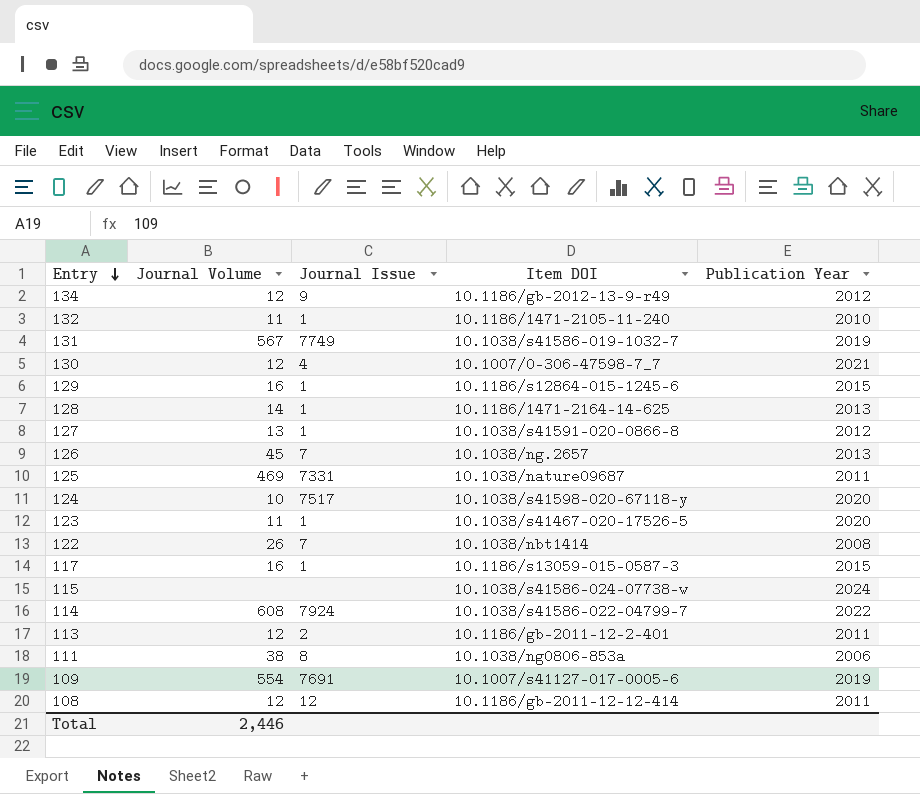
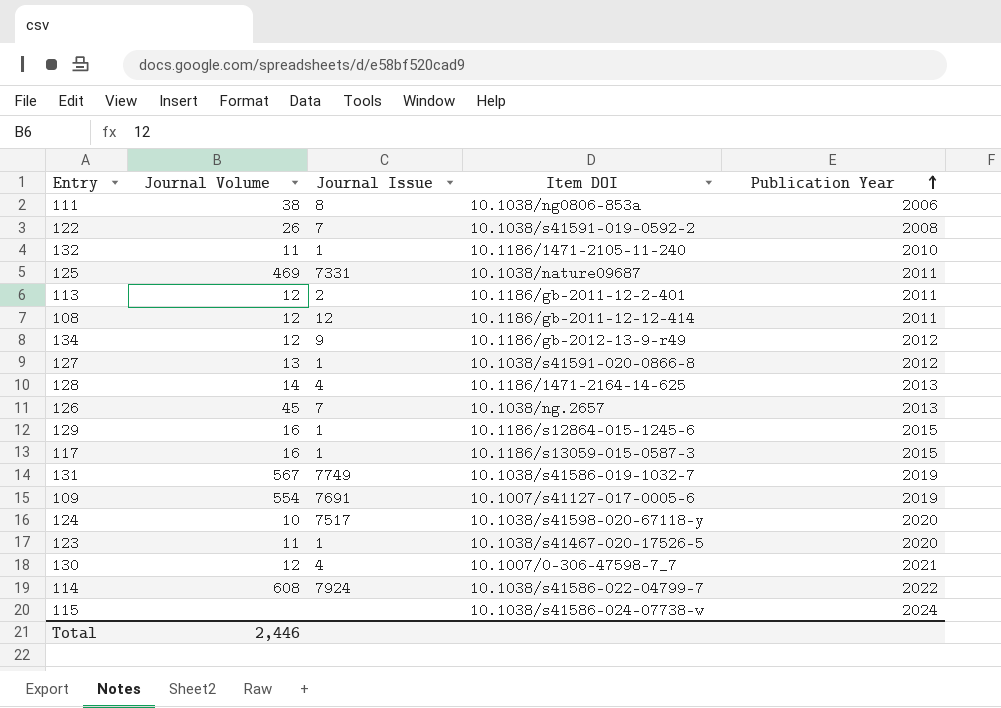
row order: Entry descending -> Publication Year ascending
122 | Item DOI: 10.1038/nbt1414 -> 10.1038/s41591-019-0592-2
128 | Journal Issue: 1 -> 4

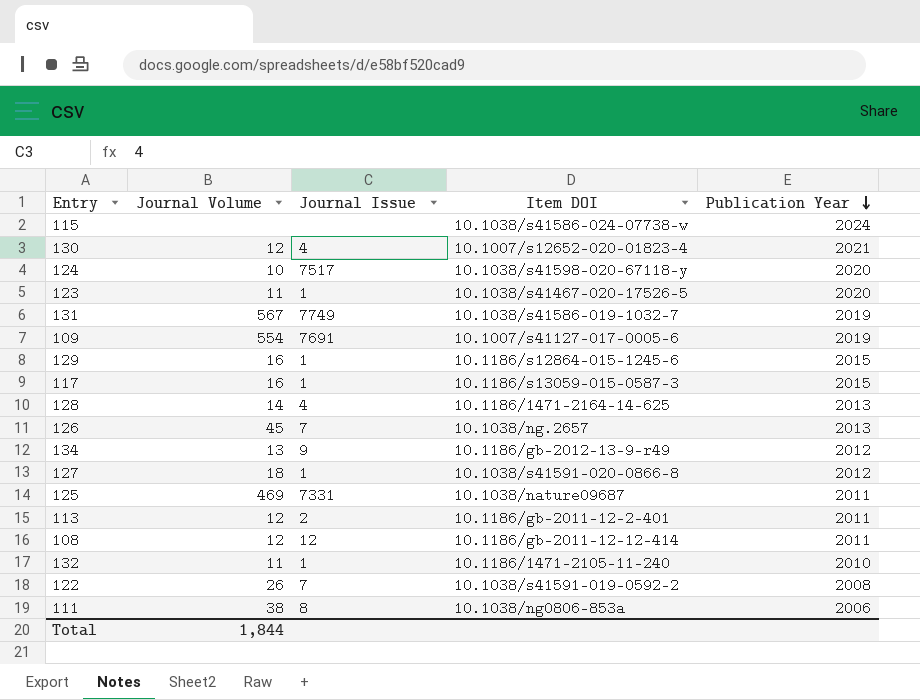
row order: Publication Year ascending -> Publication Year descending
row 114: 608 | 7924 | 10.1038/s41586-022-04799-7 | 2022 -> none
130 | Item DOI: 10.1007/0-306-47598-7_7 -> 10.1007/s12652-020-01823-4
134 | Journal Volume: 12 -> 13
127 | Journal Volume: 13 -> 18
Total | Journal Volume: 2,446 -> 1,844

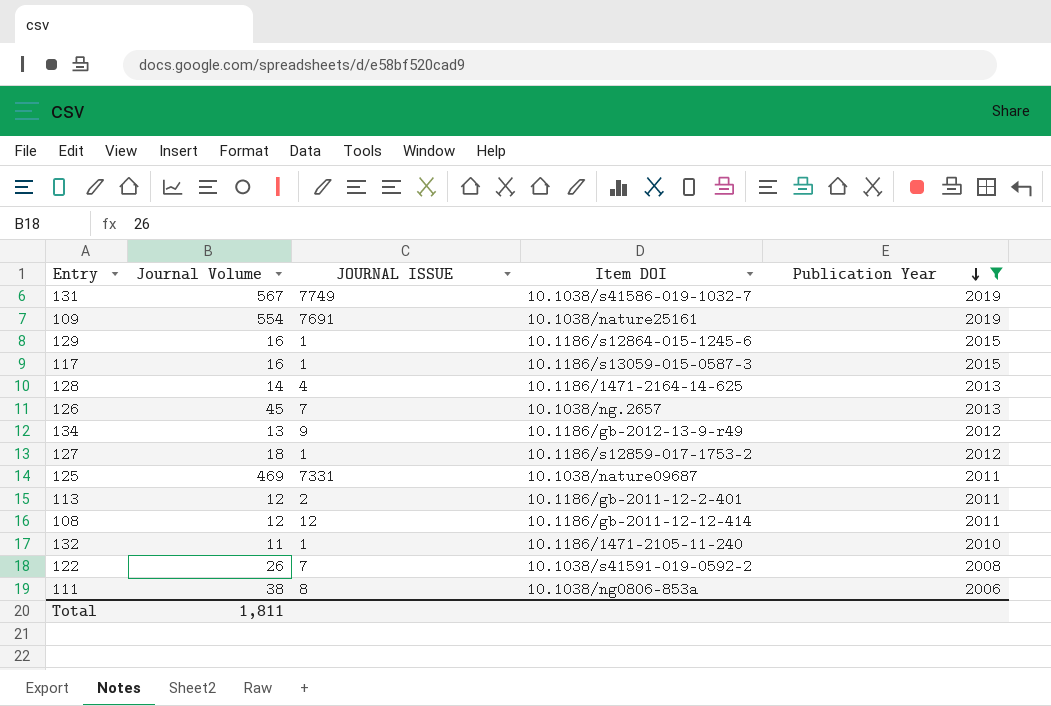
filter: none -> Publication Year <= 2019
column name: Journal Issue -> JOURNAL ISSUE
109 | Item DOI: 10.1007/s41127-017-0005-6 -> 10.1038/nature25161
127 | Item DOI: 10.1038/s41591-020-0866-8 -> 10.1186/s12859-017-1753-2
Total | Journal Volume: 1,844 -> 1,811

